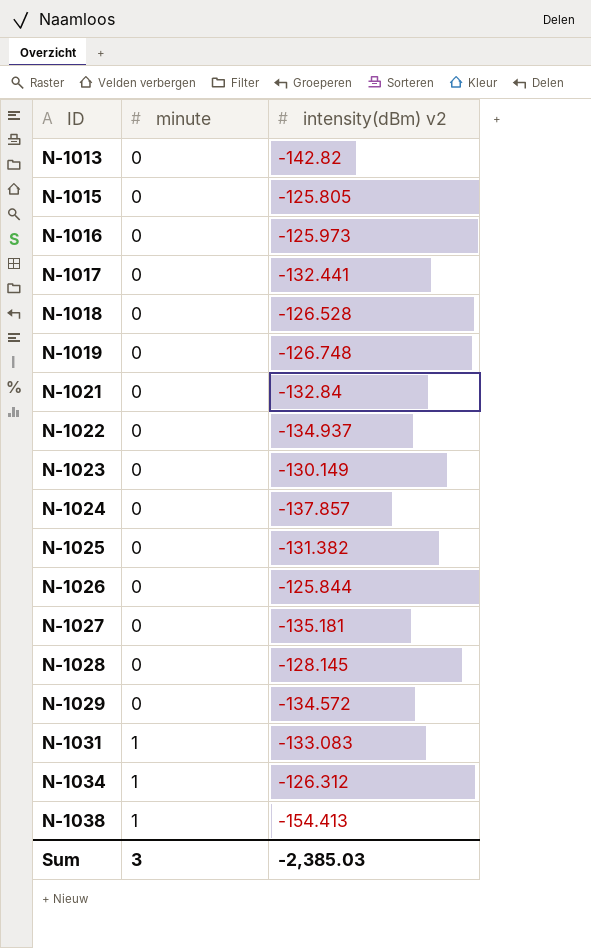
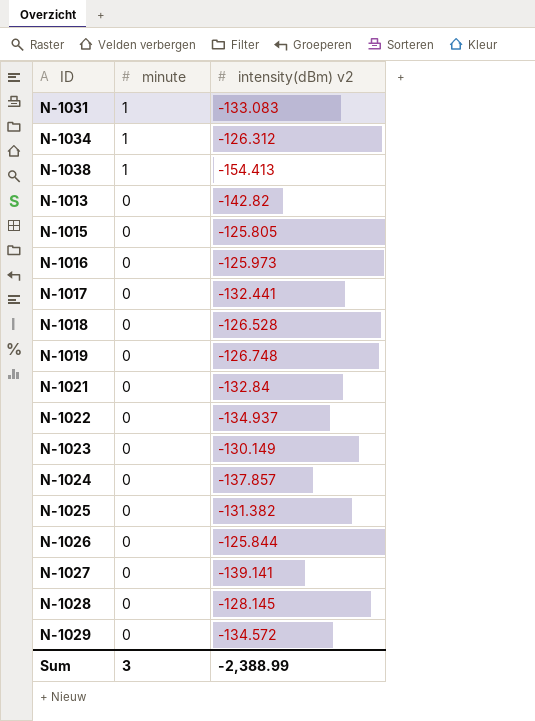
row order: ID ascending -> minute descending
N-1027 | intensity(dBm) v2: -135.181 -> -139.141
Sum | intensity(dBm) v2: -2,385.03 -> -2,388.99

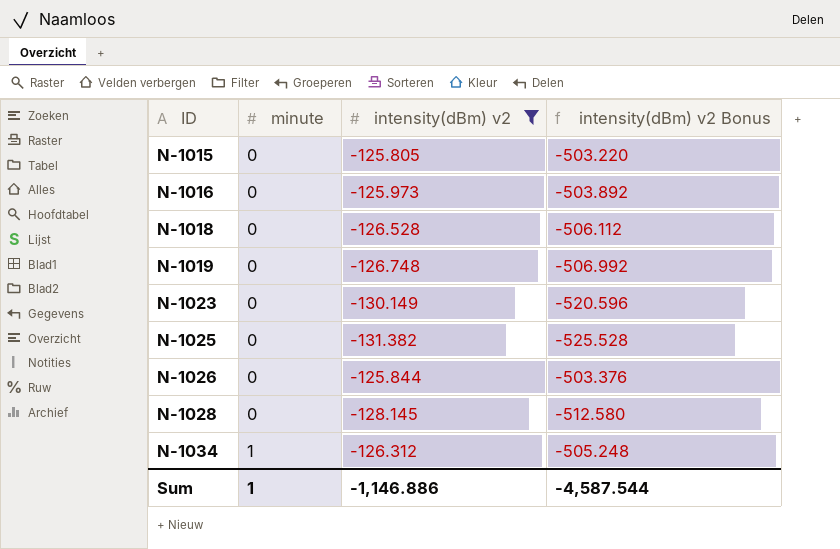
filter: none -> intensity(dBm) v2 >= -131.382
row order: minute descending -> ID ascending
column intensity(dBm) v2 Bonus | formula: none -> [intensity(dBm) v2] * 4
Sum | minute: 3 -> 1
Sum | intensity(dBm) v2: -2,388.99 -> -1,146.886

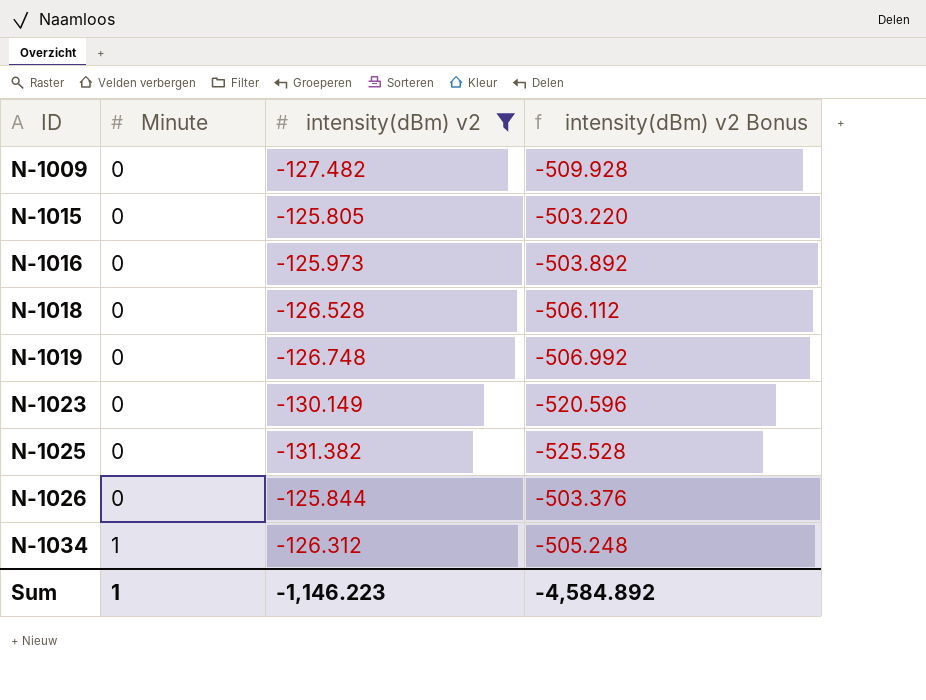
column name: minute -> Minute
row N-1028: 0 | -128.145 | -512.580 -> none
row N-1009: none -> 0 | -127.482 | -509.928
Sum | intensity(dBm) v2: -1,146.886 -> -1,146.223
Sum | intensity(dBm) v2 Bonus: -4,587.544 -> -4,584.892

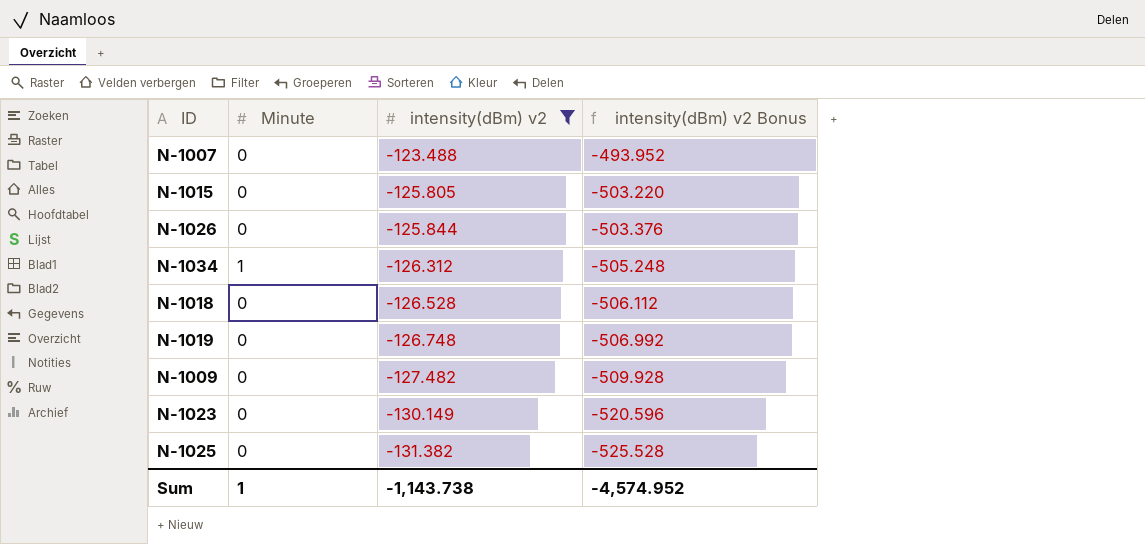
row order: ID ascending -> intensity(dBm) v2 descending
row N-1016: 0 | -125.973 | -503.892 -> none
row N-1007: none -> 0 | -123.488 | -493.952
Sum | intensity(dBm) v2: -1,146.223 -> -1,143.738
Sum | intensity(dBm) v2 Bonus: -4,584.892 -> -4,574.952

